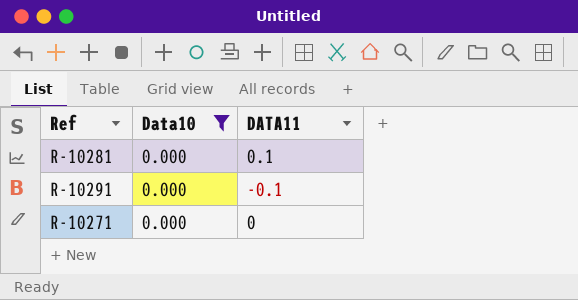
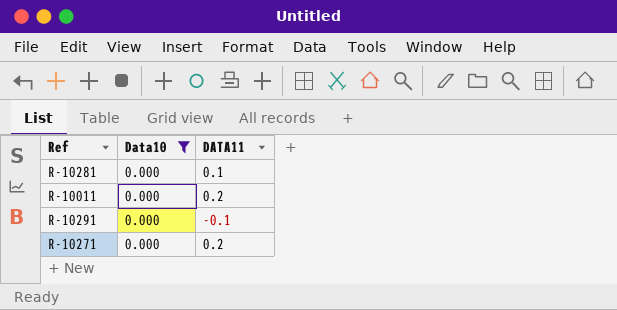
row R-10011: none -> 0.000 | 0.2
R-10271 | DATA11: 0 -> 0.2

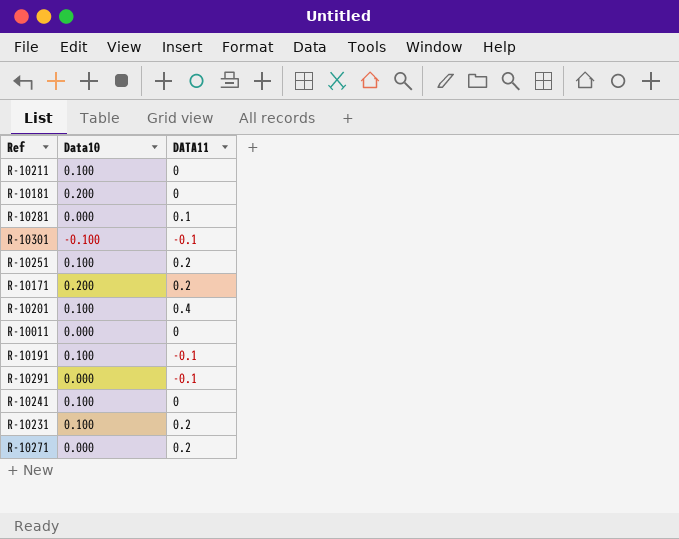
filter: Data10 = 0.000 -> none
R-10011 | DATA11: 0.2 -> 0

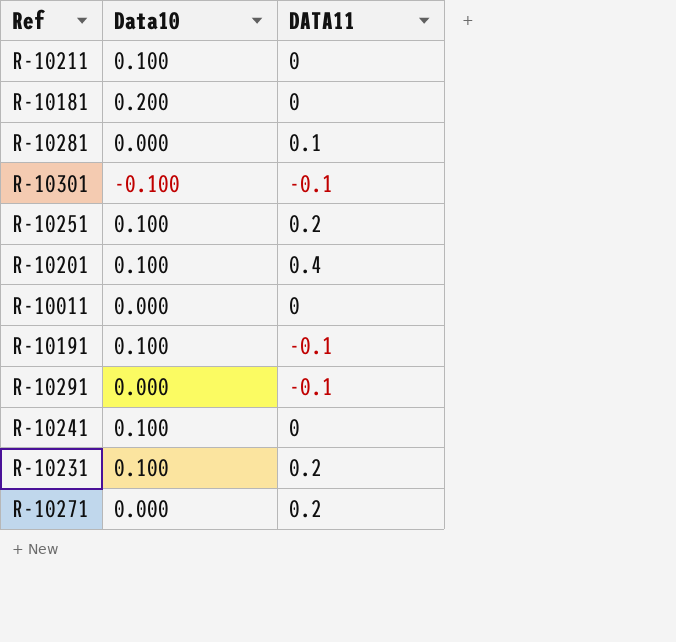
row R-10171: 0.200 | 0.2 -> none

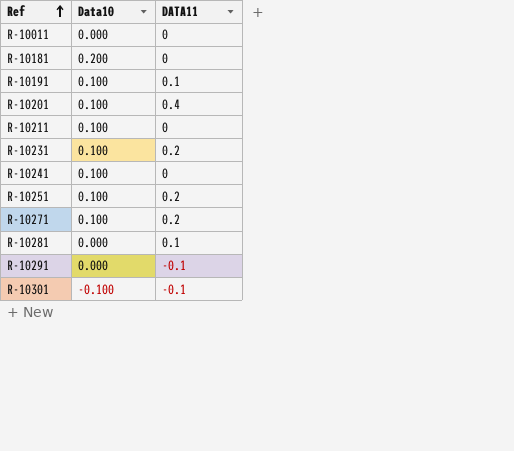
row order: none -> Ref ascending
R-10191 | DATA11: -0.1 -> 0.1
R-10271 | Data10: 0.000 -> 0.100

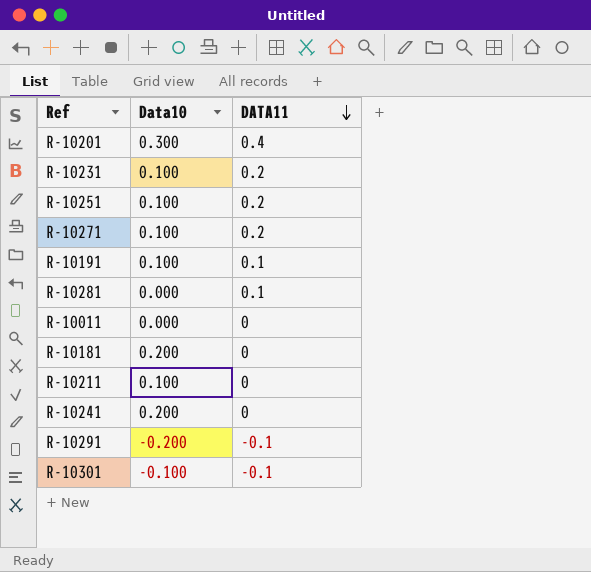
row order: Ref ascending -> DATA11 descending
R-10201 | Data10: 0.100 -> 0.300
R-10241 | Data10: 0.100 -> 0.200
R-10291 | Data10: 0.000 -> -0.200

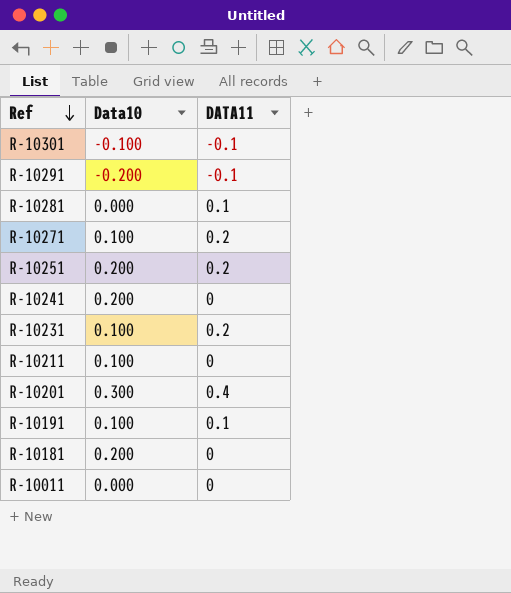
row order: DATA11 descending -> Ref descending
R-10251 | Data10: 0.100 -> 0.200

